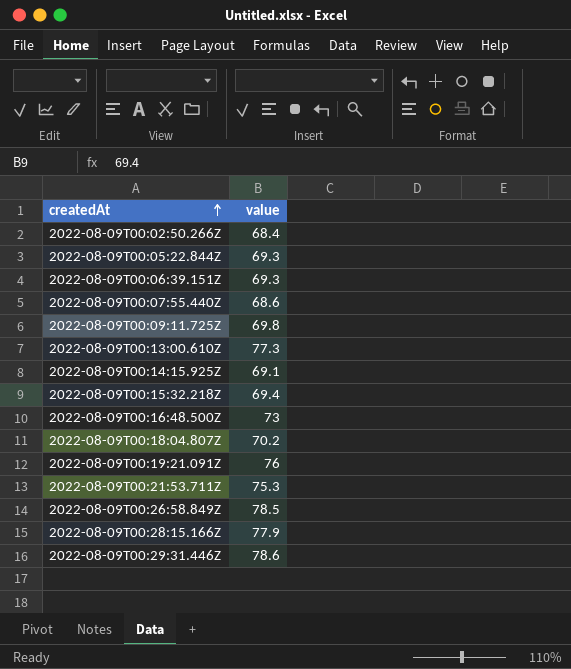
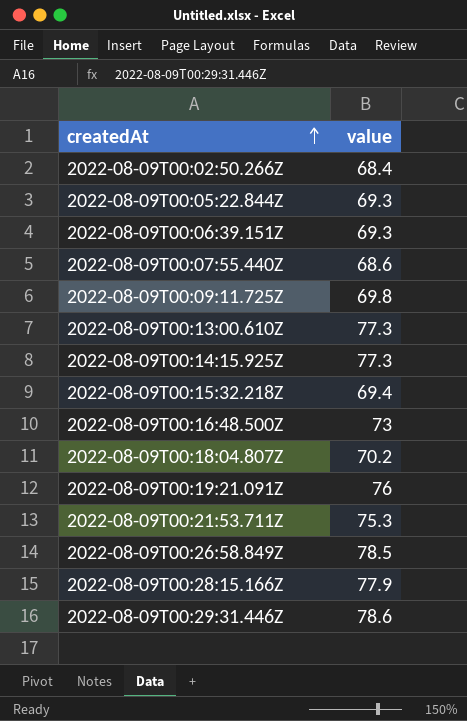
2022-08-09T00:14:15.925Z | value: 69.1 -> 77.3

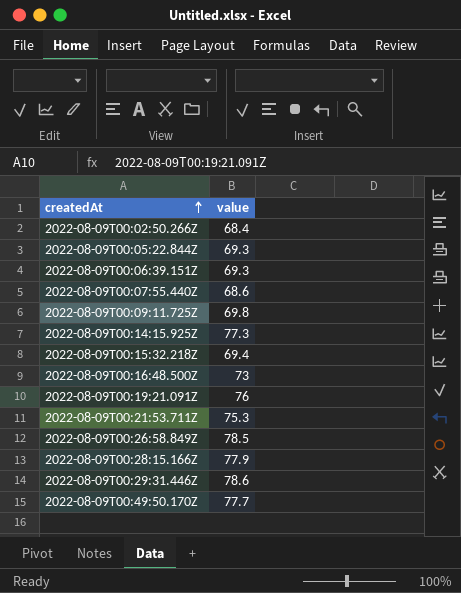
row 2022-08-09T00:13:00.610Z: 77.3 -> none
row 2022-08-09T00:18:04.807Z: 70.2 -> none
row 2022-08-09T00:49:50.170Z: none -> 77.7

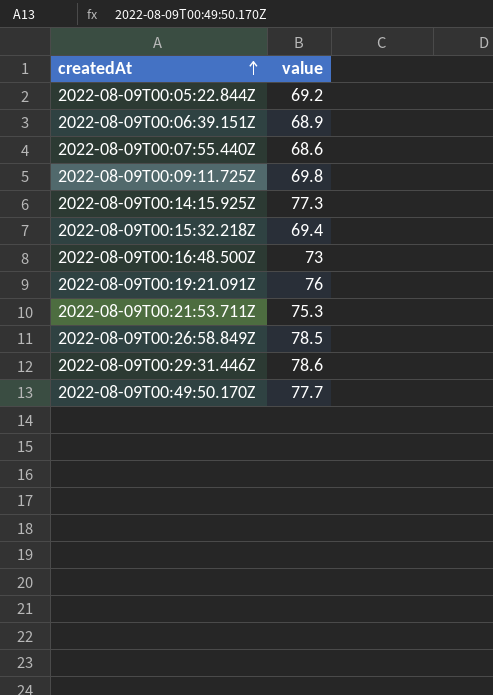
row 2022-08-09T00:02:50.266Z: 68.4 -> none
row 2022-08-09T00:28:15.166Z: 77.9 -> none
2022-08-09T00:05:22.844Z | value: 69.3 -> 69.2
2022-08-09T00:06:39.151Z | value: 69.3 -> 68.9

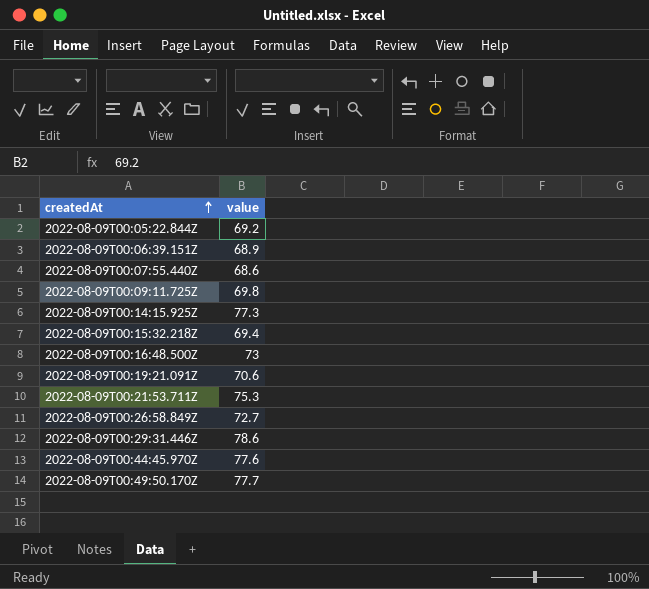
2022-08-09T00:19:21.091Z | value: 76 -> 70.6
2022-08-09T00:26:58.849Z | value: 78.5 -> 72.7
row 2022-08-09T00:44:45.970Z: none -> 77.6

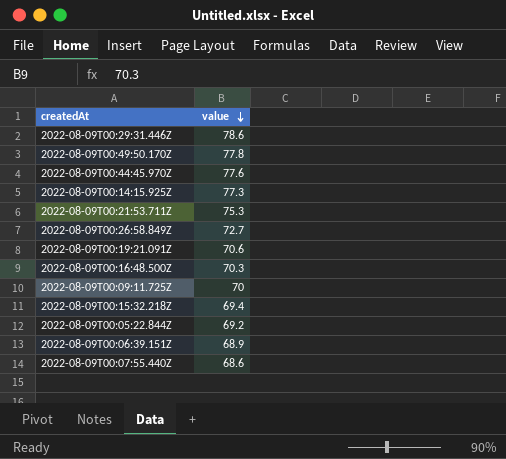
row order: createdAt ascending -> value descending
2022-08-09T00:49:50.170Z | value: 77.7 -> 77.8
2022-08-09T00:16:48.500Z | value: 73 -> 70.3
2022-08-09T00:09:11.725Z | value: 69.8 -> 70

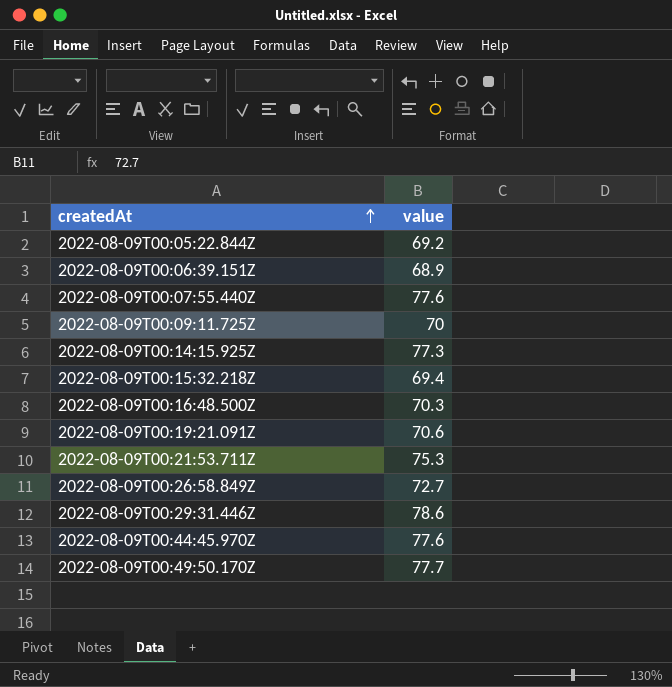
row order: value descending -> createdAt ascending
2022-08-09T00:07:55.440Z | value: 68.6 -> 77.6
2022-08-09T00:49:50.170Z | value: 77.8 -> 77.7

